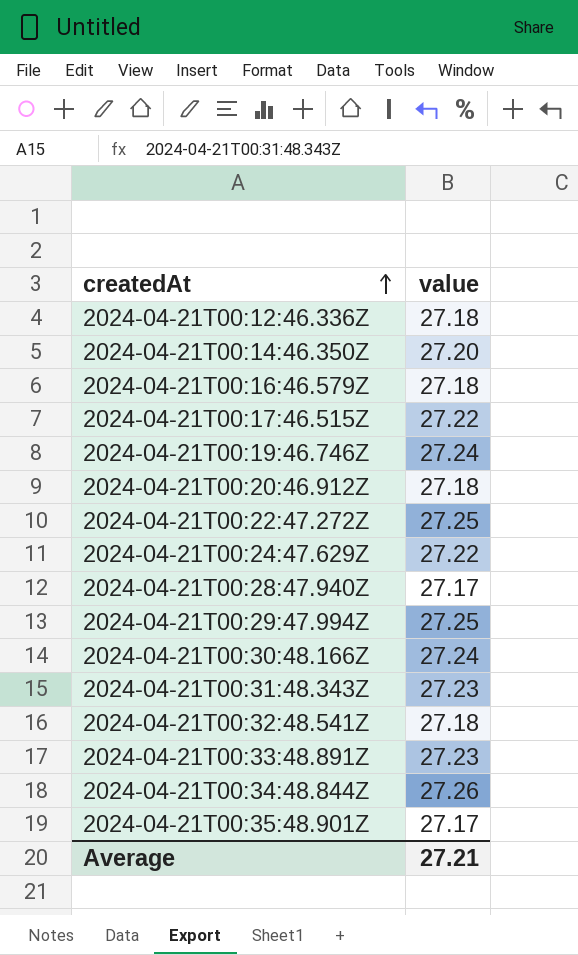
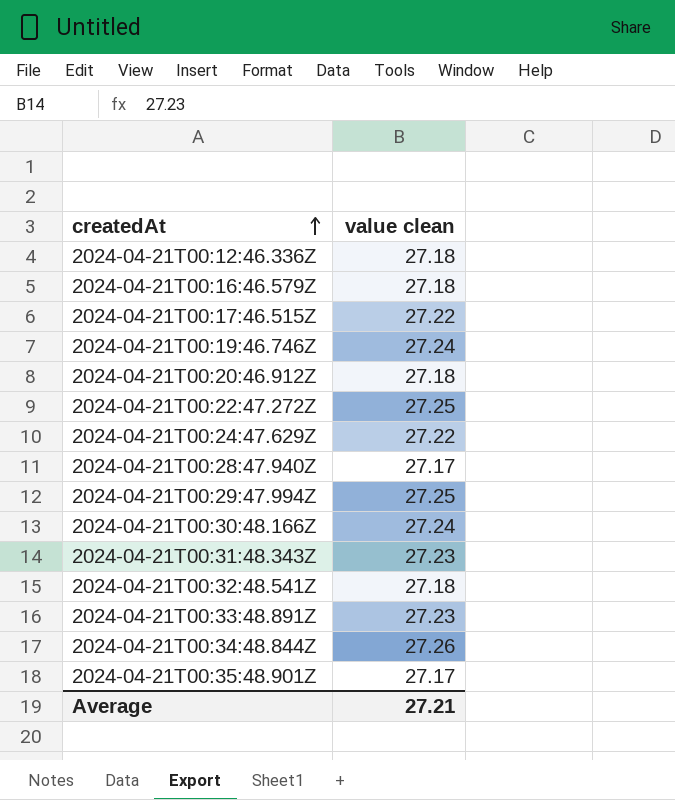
column name: value -> value clean
row 2024-04-21T00:14:46.350Z: 27.20 -> none

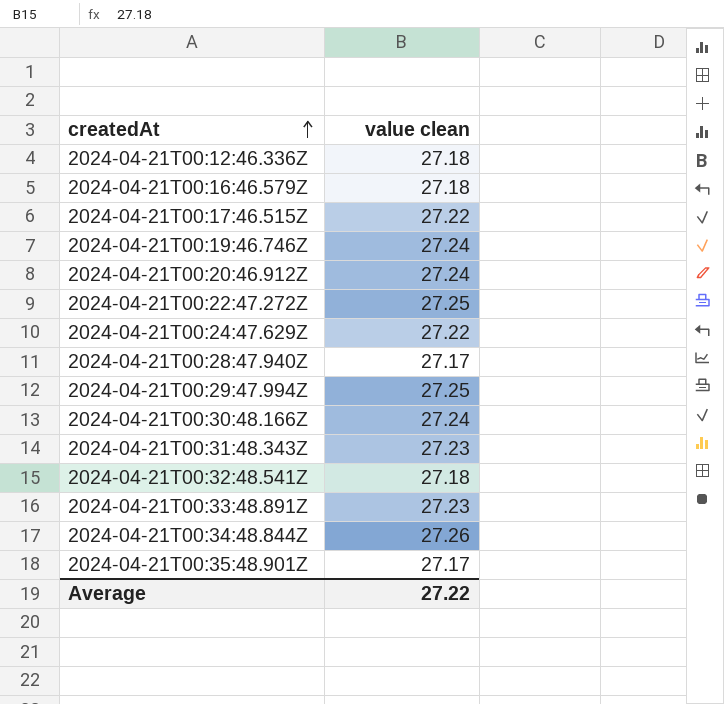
2024-04-21T00:20:46.912Z | value clean: 27.18 -> 27.24
Average | value clean: 27.21 -> 27.22

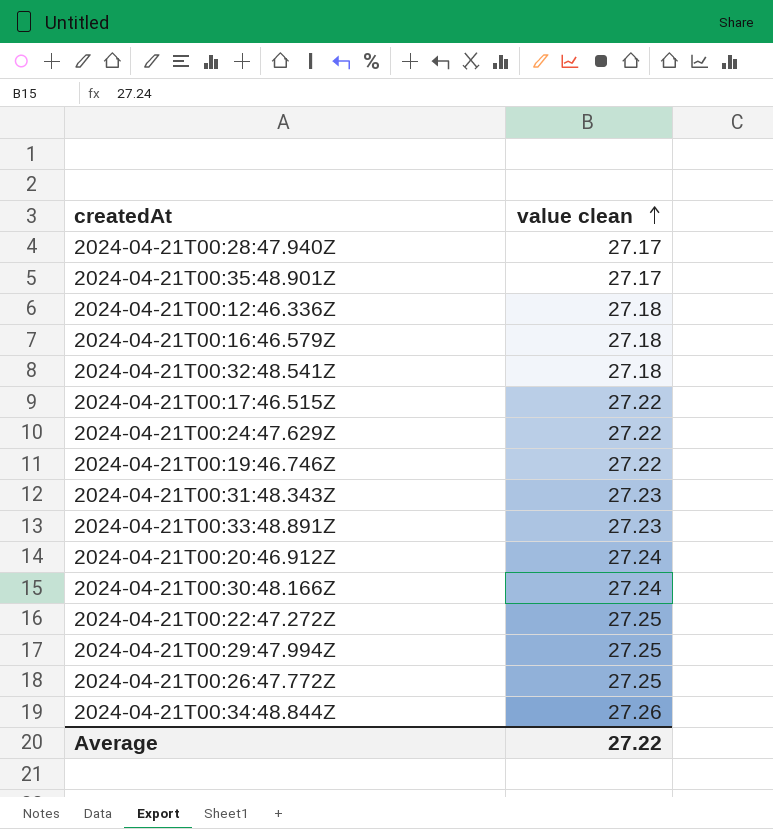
row order: createdAt ascending -> value clean ascending
2024-04-21T00:19:46.746Z | value clean: 27.24 -> 27.22
row 2024-04-21T00:26:47.772Z: none -> 27.25

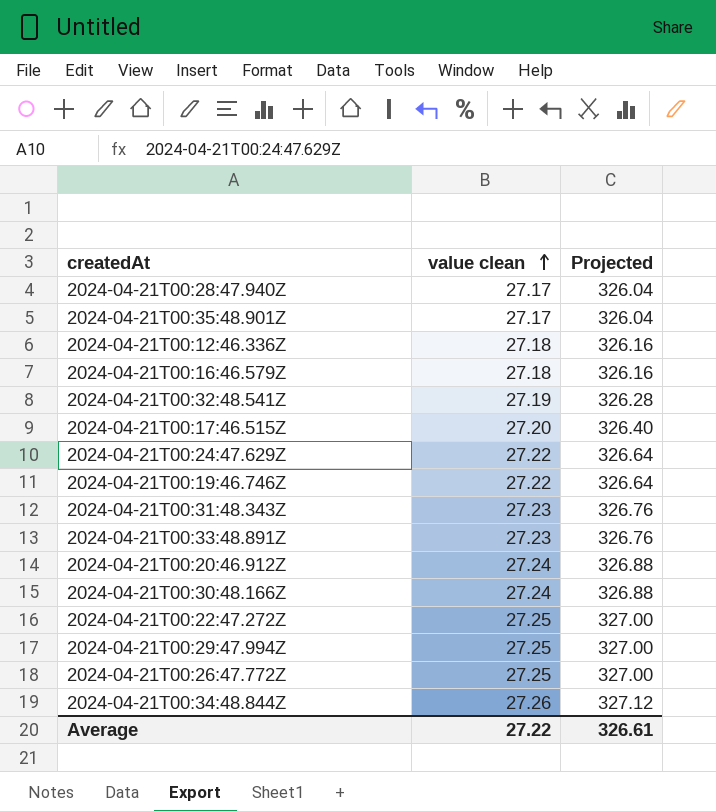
column Projected | formula: none -> [value clean] * 12
2024-04-21T00:32:48.541Z | value clean: 27.18 -> 27.19
2024-04-21T00:17:46.515Z | value clean: 27.22 -> 27.20

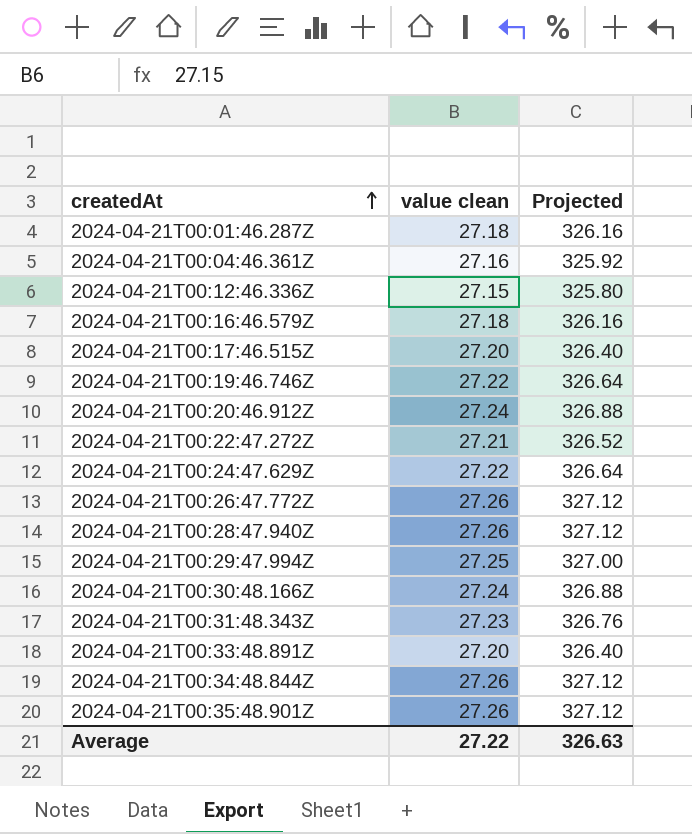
row order: value clean ascending -> createdAt ascending
row 2024-04-21T00:32:48.541Z: 27.19 | 326.28 -> none
row 2024-04-21T00:01:46.287Z: none -> 27.18 | 326.16
row 2024-04-21T00:04:46.361Z: none -> 27.16 | 325.92
2024-04-21T00:12:46.336Z | value clean: 27.18 -> 27.15
2024-04-21T00:12:46.336Z | Projected: 326.16 -> 325.80
2024-04-21T00:22:47.272Z | value clean: 27.25 -> 27.21
2024-04-21T00:22:47.272Z | Projected: 327.00 -> 326.52
2024-04-21T00:26:47.772Z | value clean: 27.25 -> 27.26
2024-04-21T00:26:47.772Z | Projected: 327.00 -> 327.12
2024-04-21T00:28:47.940Z | value clean: 27.17 -> 27.26
2024-04-21T00:28:47.940Z | Projected: 326.04 -> 327.12
2024-04-21T00:33:48.891Z | value clean: 27.23 -> 27.20
2024-04-21T00:33:48.891Z | Projected: 326.76 -> 326.40
2024-04-21T00:35:48.901Z | value clean: 27.17 -> 27.26
2024-04-21T00:35:48.901Z | Projected: 326.04 -> 327.12
Average | Projected: 326.61 -> 326.63

